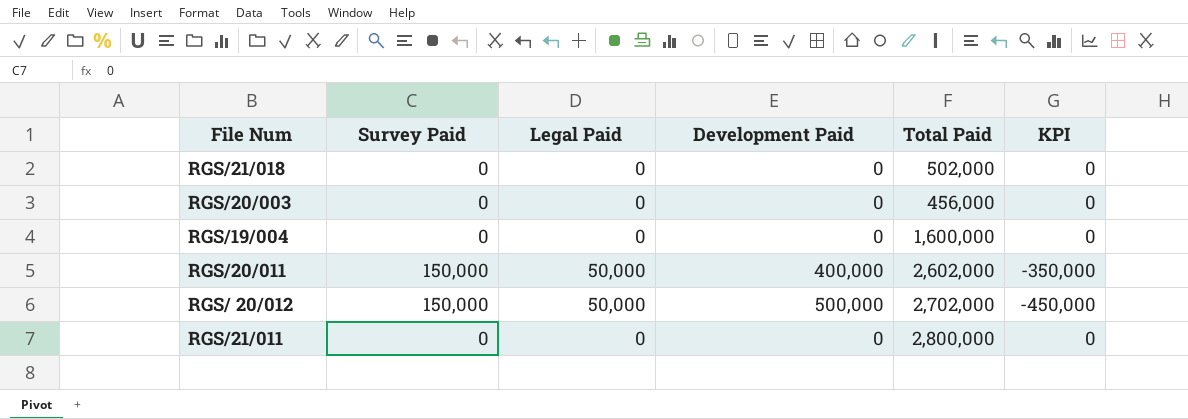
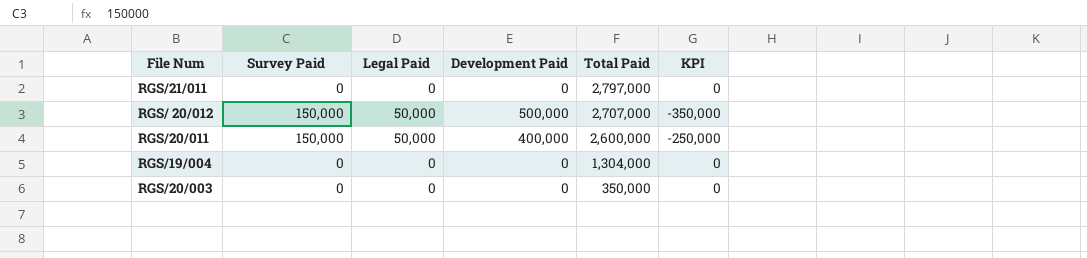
row order: none -> Total Paid descending
column KPI | formula: [Legal Paid] - [Development Paid] -> [Survey Paid] - [Development Paid]
row RGS/21/018: 0 | 0 | 0 | 502,000 | 0 -> none
RGS/21/011 | Total Paid: 2,800,000 -> 2,797,000
RGS/ 20/012 | Total Paid: 2,702,000 -> 2,707,000
RGS/20/011 | Total Paid: 2,602,000 -> 2,600,000
RGS/19/004 | Total Paid: 1,600,000 -> 1,304,000
RGS/20/003 | Total Paid: 456,000 -> 350,000

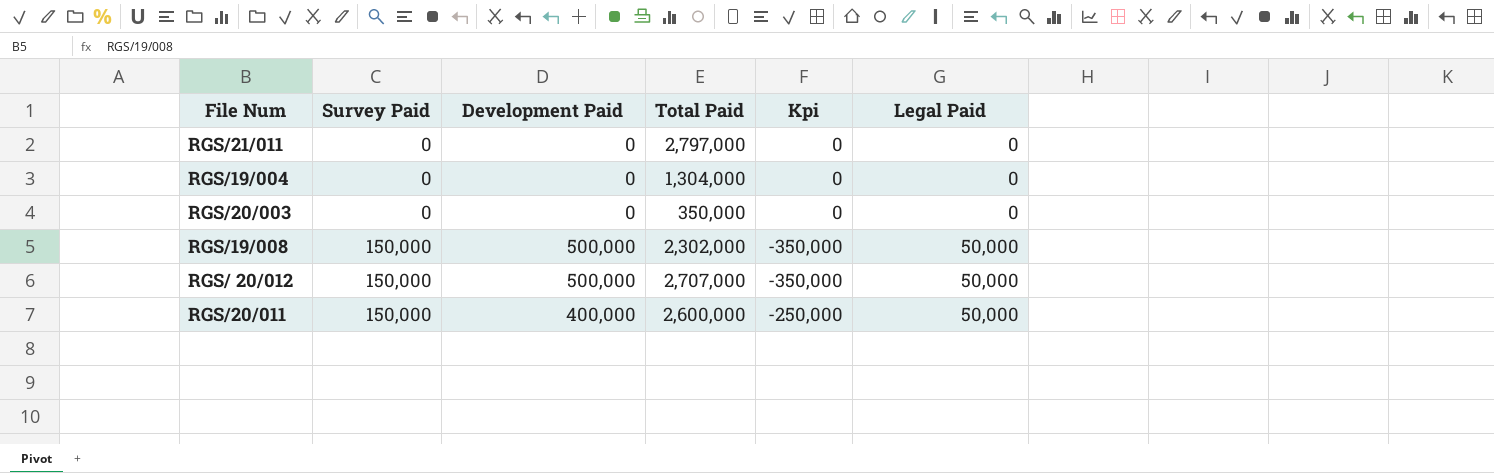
row order: Total Paid descending -> Survey Paid ascending
column name: KPI -> Kpi
column Legal Paid | position: 3 -> 6
row RGS/19/008: none -> 150,000 | 500,000 | 2,302,000 | -350,000 | 50,000

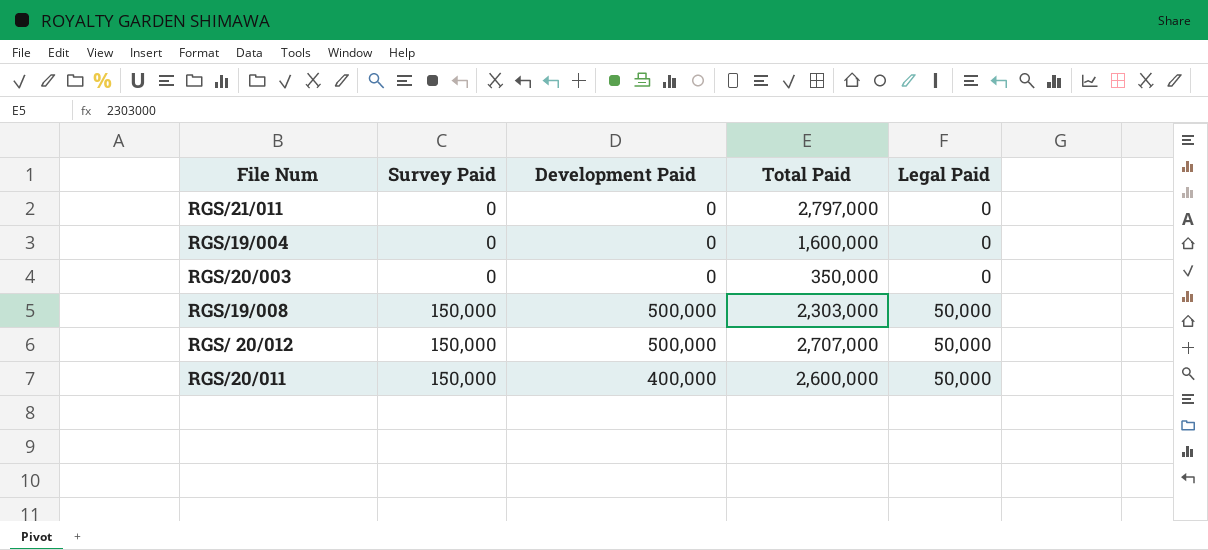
column Kpi | formula: [Survey Paid] - [Development Paid] -> none
RGS/19/004 | Total Paid: 1,304,000 -> 1,600,000
RGS/19/008 | Total Paid: 2,302,000 -> 2,303,000

